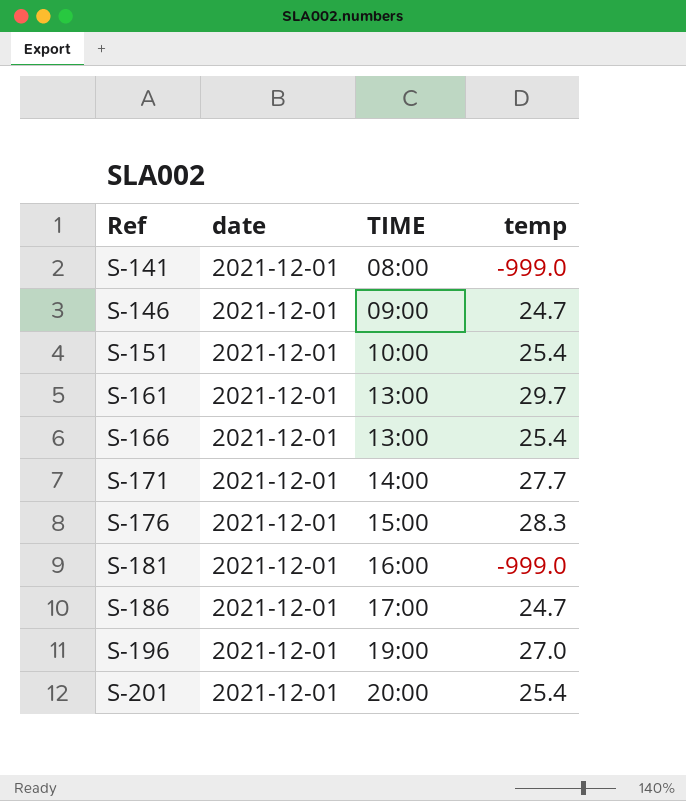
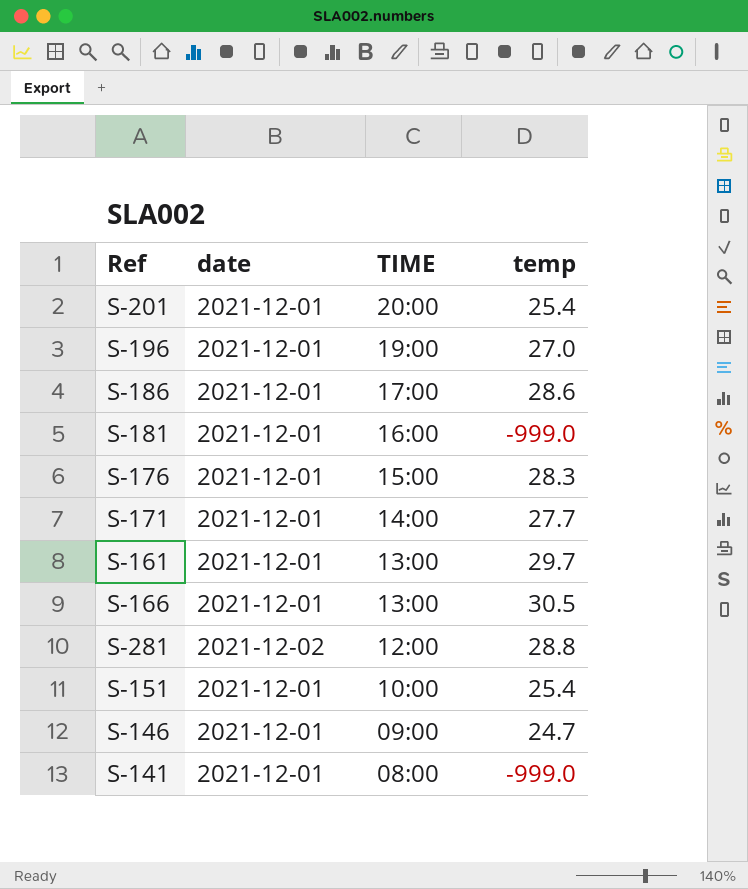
row order: Ref ascending -> TIME descending
S-186 | temp: 24.7 -> 28.6
S-166 | temp: 25.4 -> 30.5
row S-281: none -> 2021-12-02 | 12:00 | 28.8

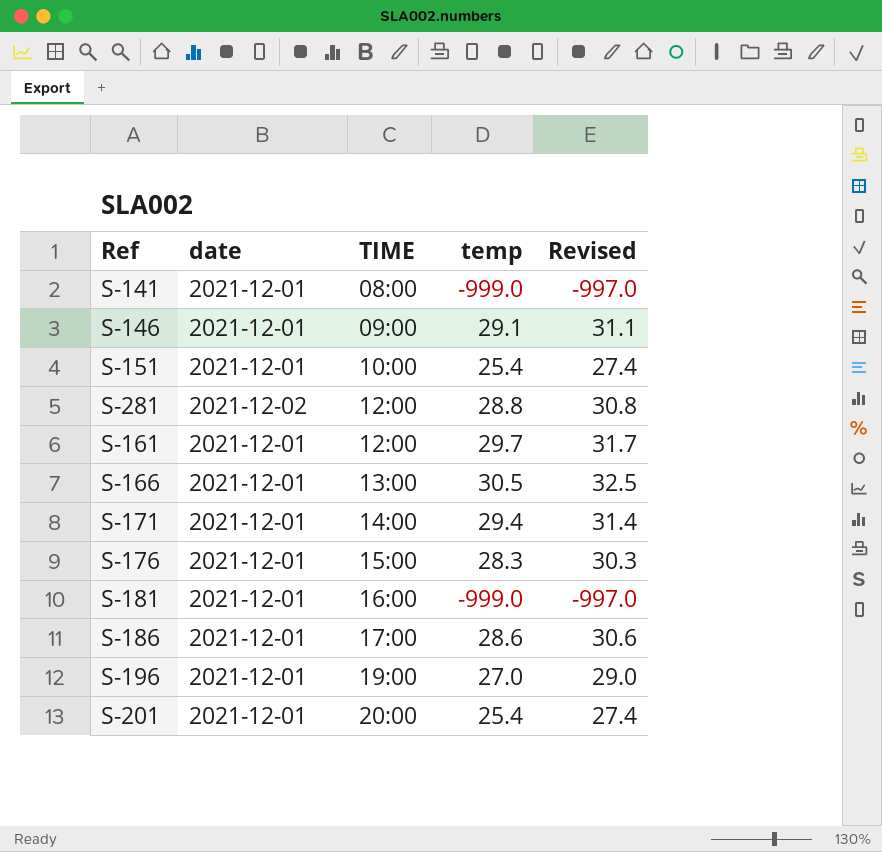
row order: TIME descending -> TIME ascending
column Revised | formula: none -> [temp] + 2
S-146 | temp: 24.7 -> 29.1
S-161 | TIME: 13:00 -> 12:00
S-171 | temp: 27.7 -> 29.4

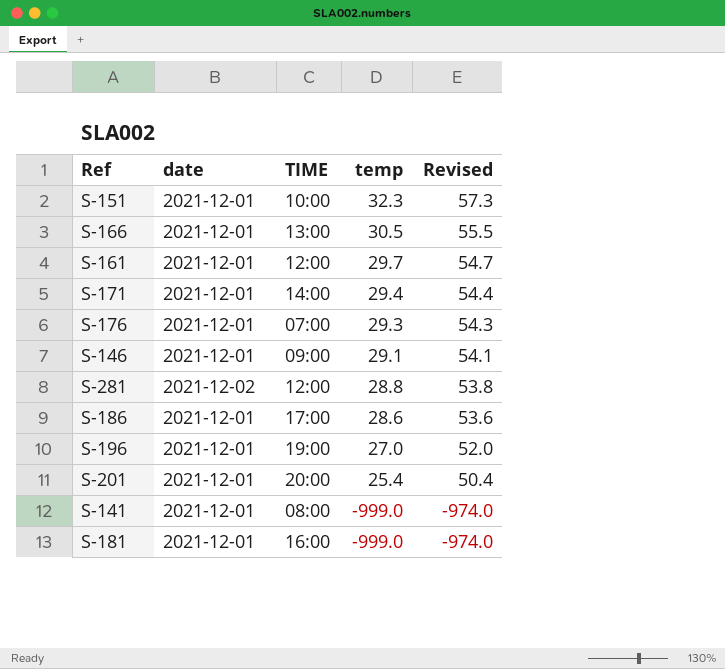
row order: TIME ascending -> temp descending
column Revised | formula: [temp] + 2 -> [temp] + 25
S-151 | temp: 25.4 -> 32.3
S-176 | TIME: 15:00 -> 07:00
S-176 | temp: 28.3 -> 29.3

